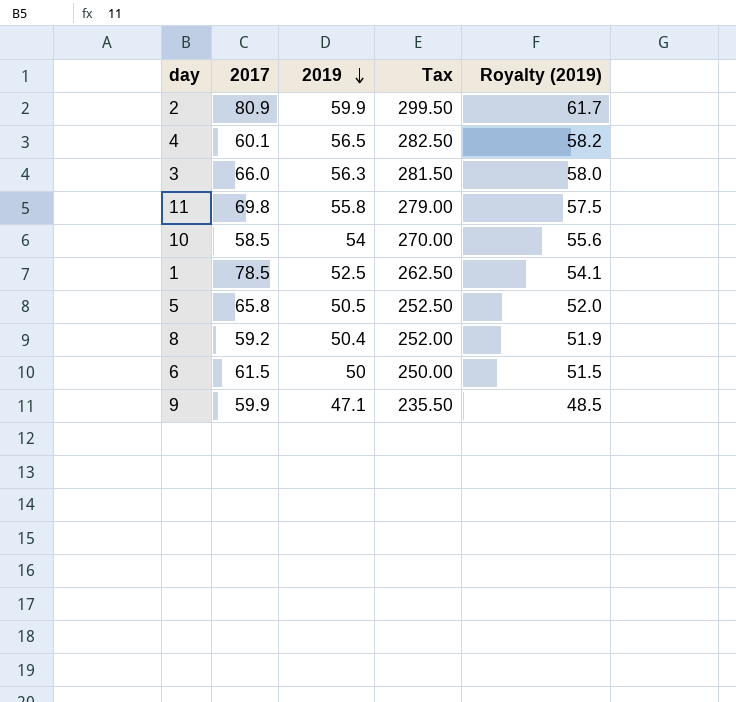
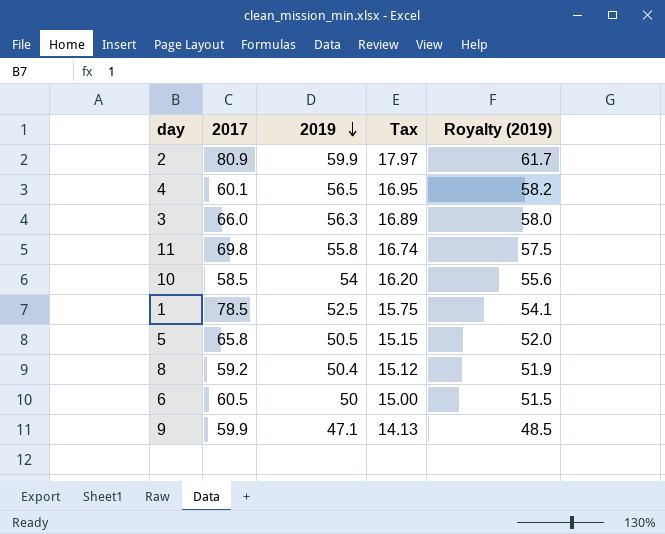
column Tax | formula: [2019] * 5 -> [2019] * 0.3
6 | 2017: 61.5 -> 60.5

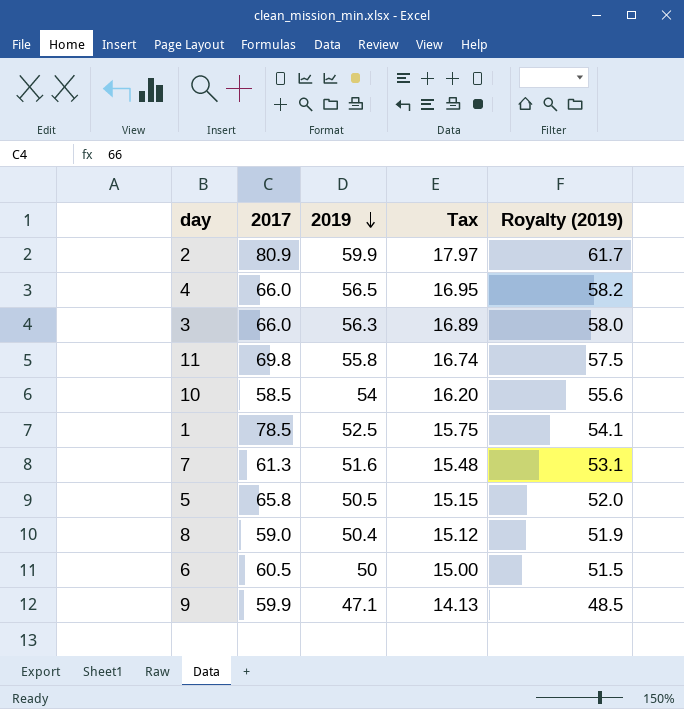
4 | 2017: 60.1 -> 66.0
row 7: none -> 61.3 | 51.6 | 15.48 | 53.1
8 | 2017: 59.2 -> 59.0

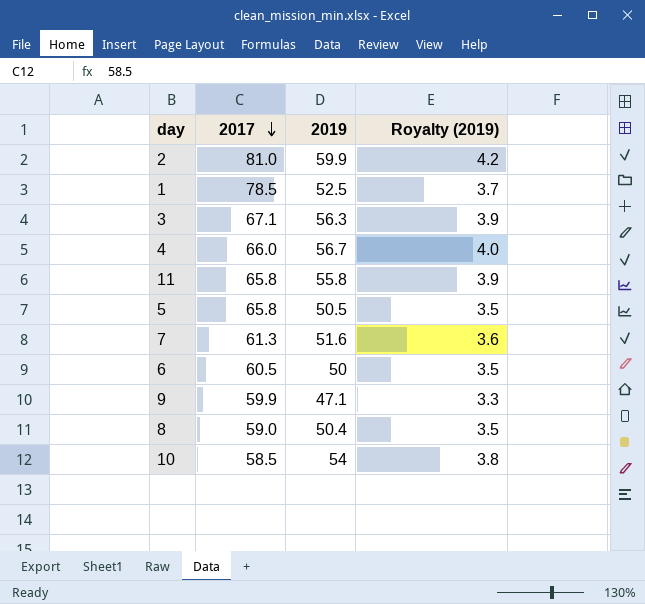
row order: 2019 descending -> 2017 descending
column Tax | formula: [2019] * 0.3 -> none
column Royalty (2019) | formula: [2019] * 1.03 -> [2019] * 0.07
2 | 2017: 80.9 -> 81.0
3 | 2017: 66.0 -> 67.1
4 | 2019: 56.5 -> 56.7
11 | 2017: 69.8 -> 65.8

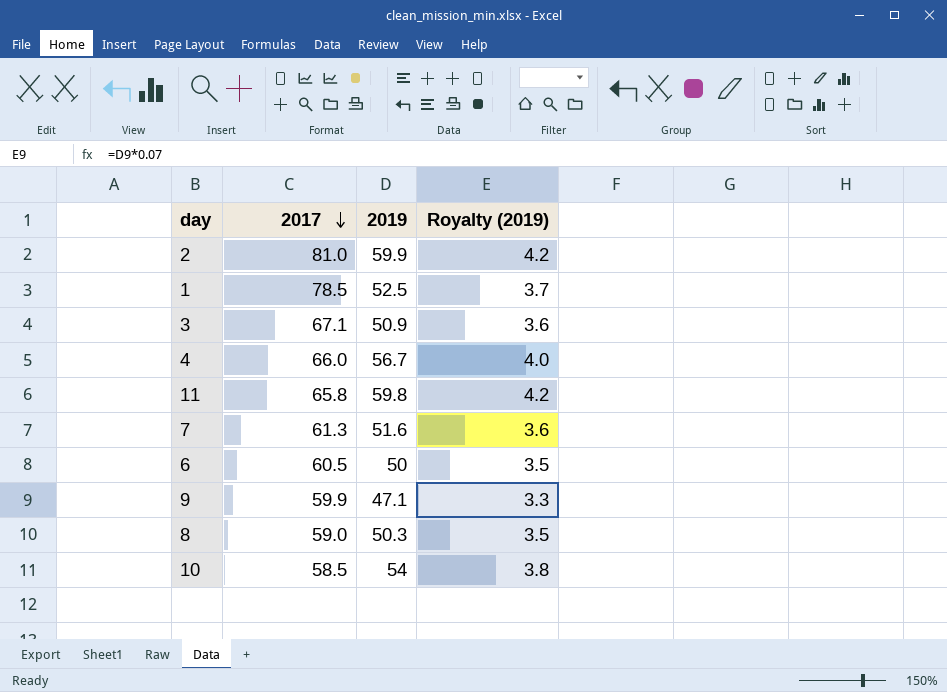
row 5: 65.8 | 50.5 | 3.5 -> none
3 | 2019: 56.3 -> 50.9
3 | Royalty (2019): 3.9 -> 3.6
11 | 2019: 55.8 -> 59.8
11 | Royalty (2019): 3.9 -> 4.2
8 | 2019: 50.4 -> 50.3

